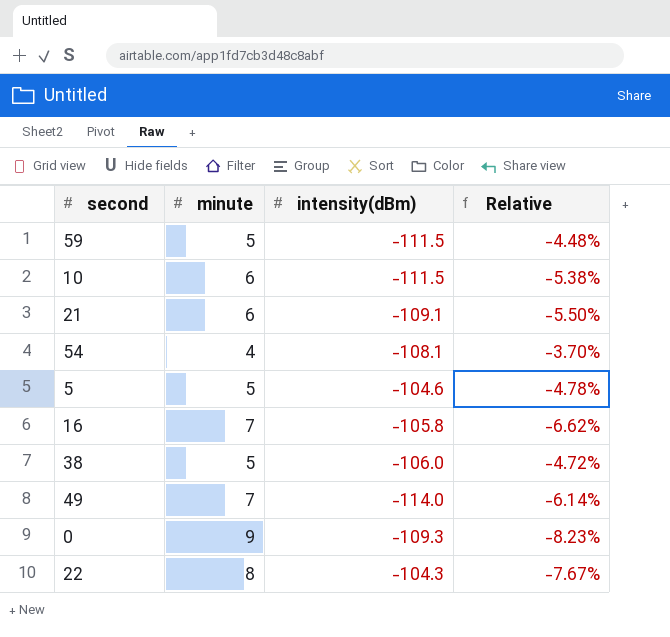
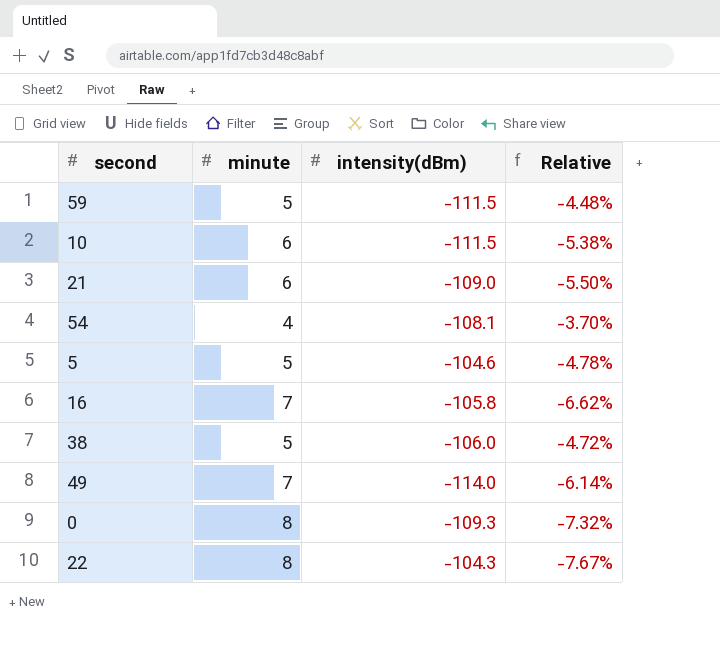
21 | intensity(dBm): -109.1 -> -109.0
0 | minute: 9 -> 8
0 | Relative: -8.23% -> -7.32%

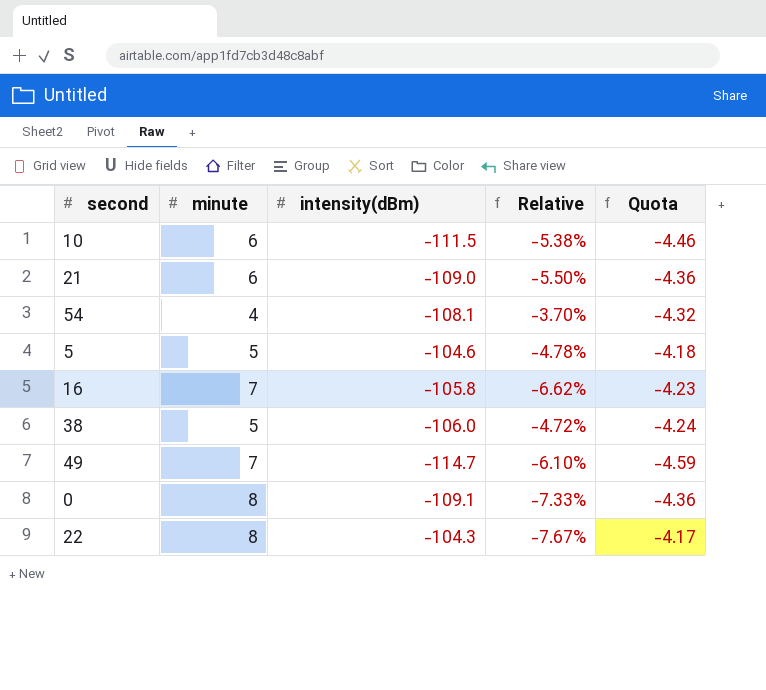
column Quota | formula: none -> [intensity(dBm)] * 0.04
row 59: 5 | -111.5 | -4.48% -> none
49 | intensity(dBm): -114.0 -> -114.7
49 | Relative: -6.14% -> -6.10%
0 | intensity(dBm): -109.3 -> -109.1
0 | Relative: -7.32% -> -7.33%

